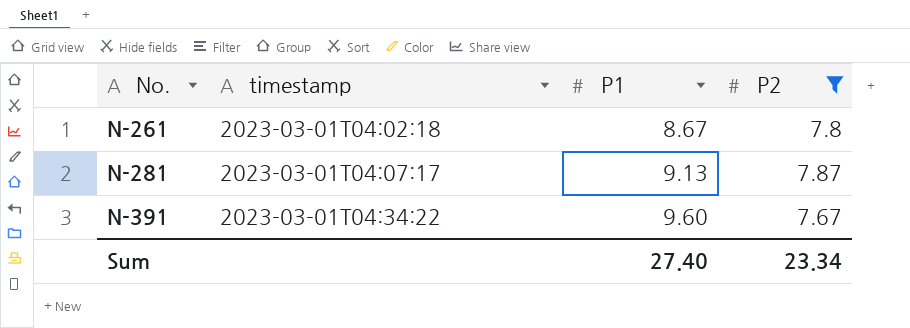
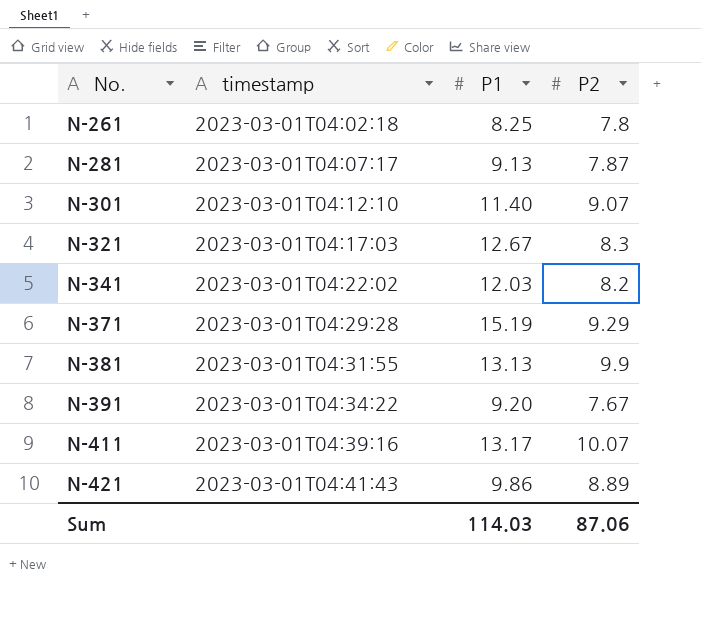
filter: P2 <= 7.87 -> none
N-261 | P1: 8.67 -> 8.25
N-391 | P1: 9.60 -> 9.20
Sum | P1: 27.40 -> 114.03
Sum | P2: 23.34 -> 87.06

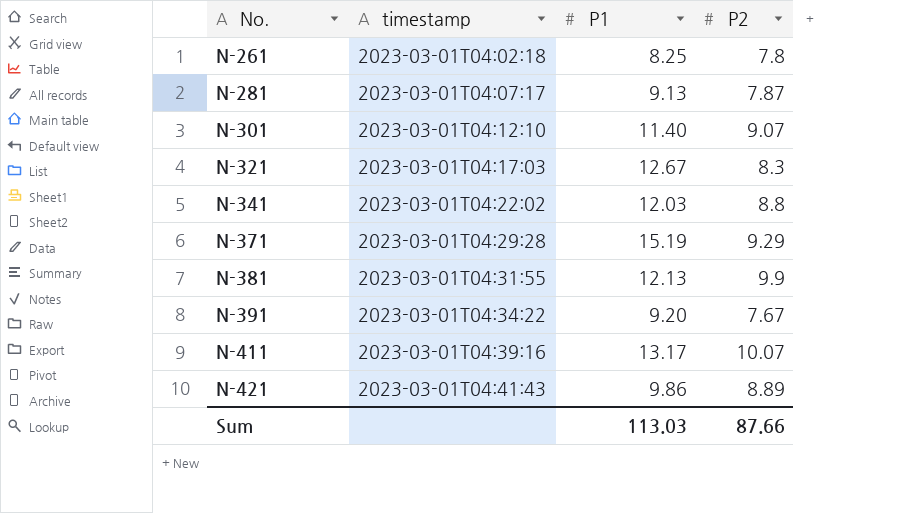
N-341 | P2: 8.2 -> 8.8
N-381 | P1: 13.13 -> 12.13
Sum | P1: 114.03 -> 113.03
Sum | P2: 87.06 -> 87.66

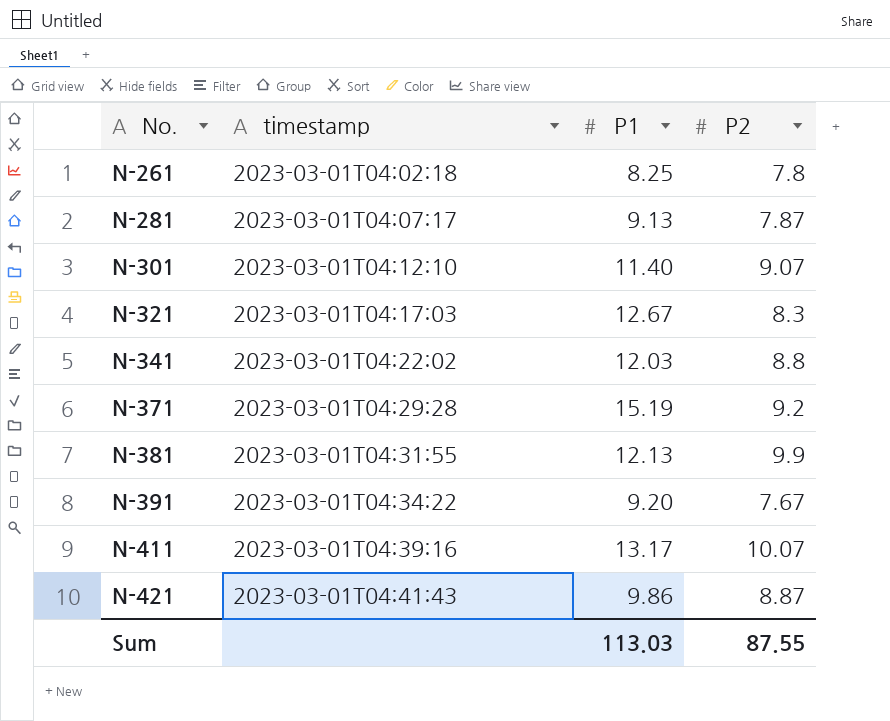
N-371 | P2: 9.29 -> 9.2
N-421 | P2: 8.89 -> 8.87
Sum | P2: 87.66 -> 87.55

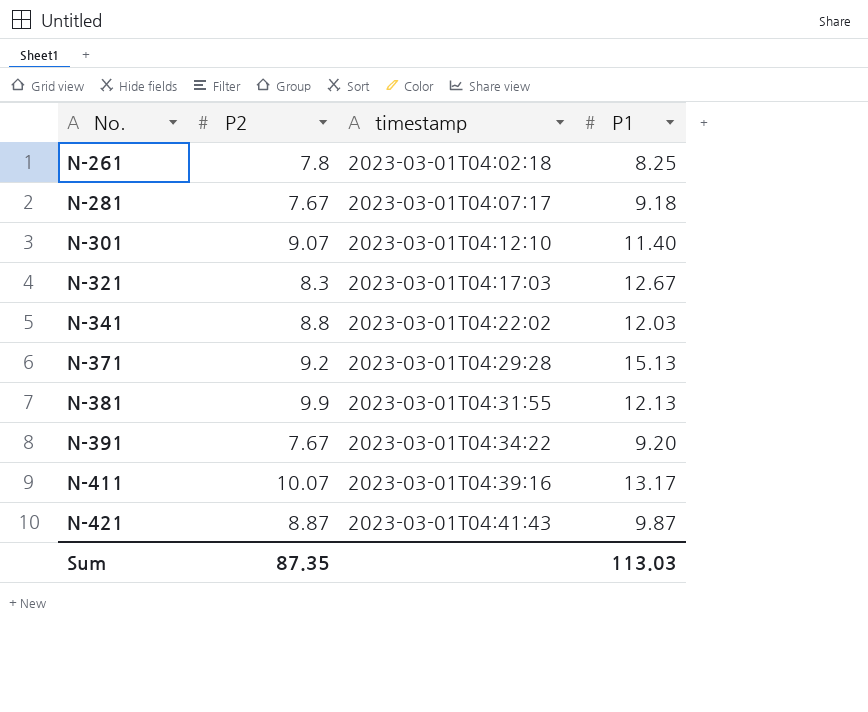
column P2 | position: 4 -> 2
N-281 | P2: 7.87 -> 7.67
N-281 | P1: 9.13 -> 9.18
N-371 | P1: 15.19 -> 15.13
N-421 | P1: 9.86 -> 9.87
Sum | P2: 87.55 -> 87.35

